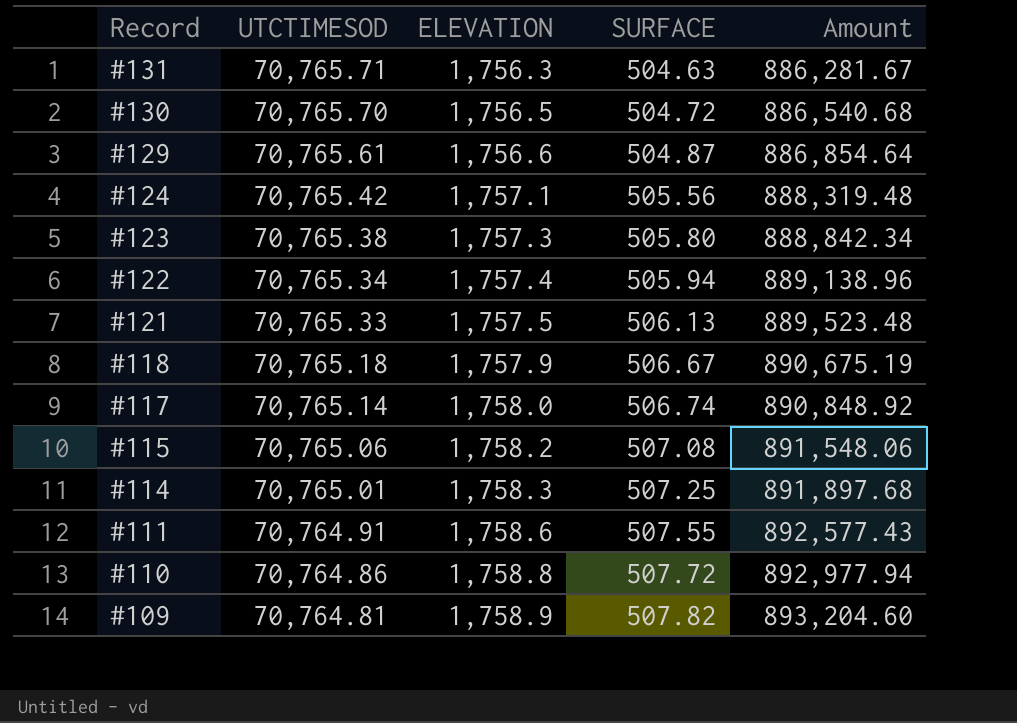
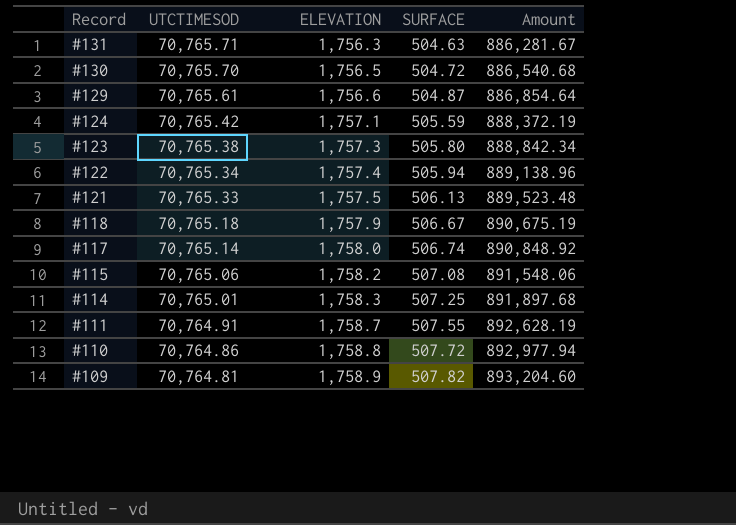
#124 | SURFACE: 505.56 -> 505.59
#124 | Amount: 888,319.48 -> 888,372.19
#111 | ELEVATION: 1,758.6 -> 1,758.7
#111 | Amount: 892,577.43 -> 892,628.19

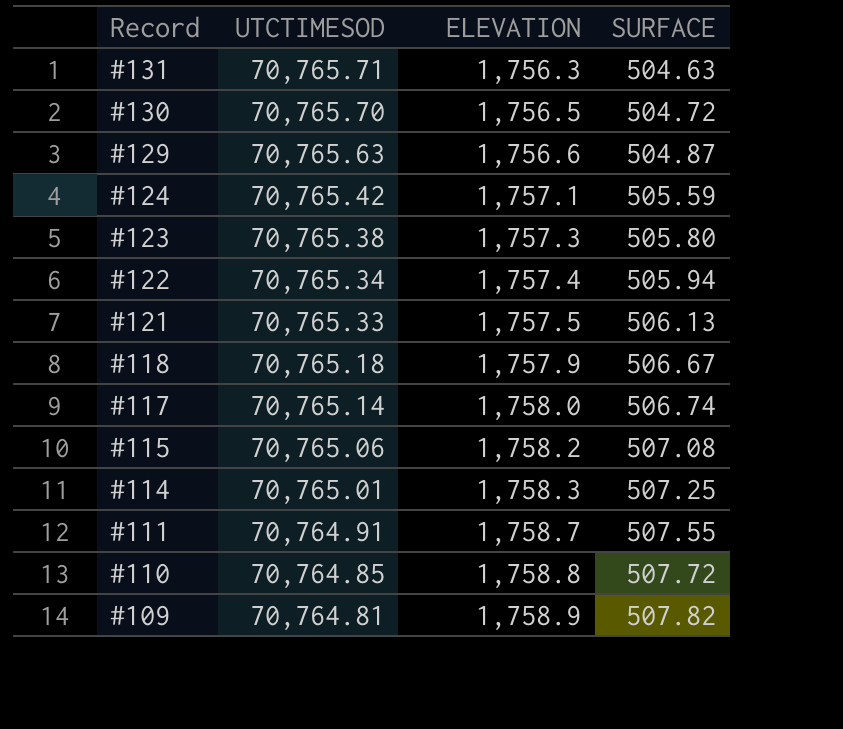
column Amount | formula: [ELEVATION] * [SURFACE] -> none
#129 | UTCTIMESOD: 70,765.61 -> 70,765.63
#110 | UTCTIMESOD: 70,764.86 -> 70,764.85

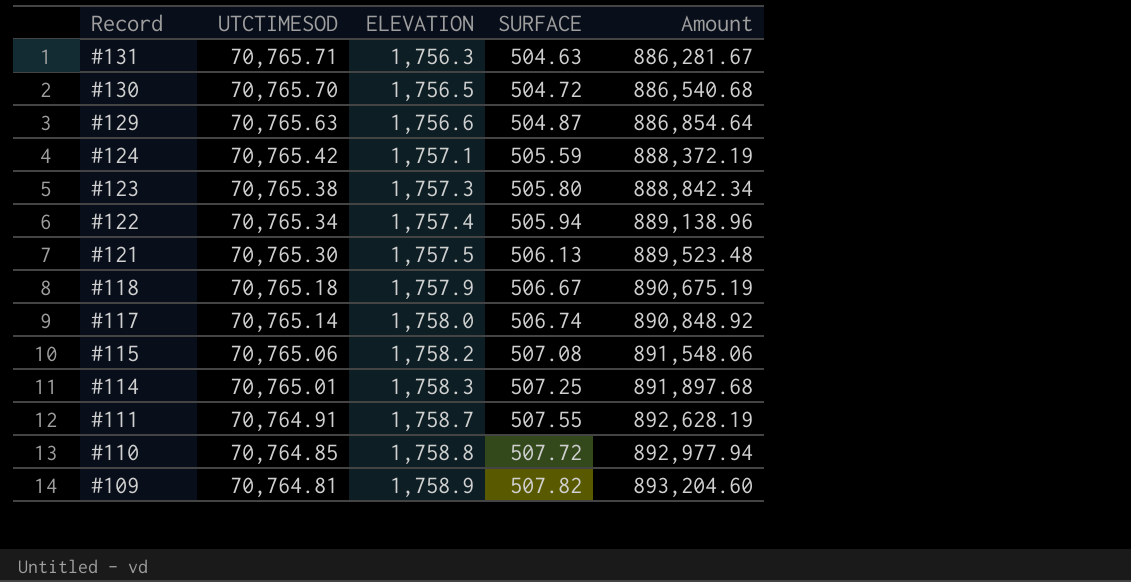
column Amount | formula: none -> [ELEVATION] * [SURFACE]
#121 | UTCTIMESOD: 70,765.33 -> 70,765.30

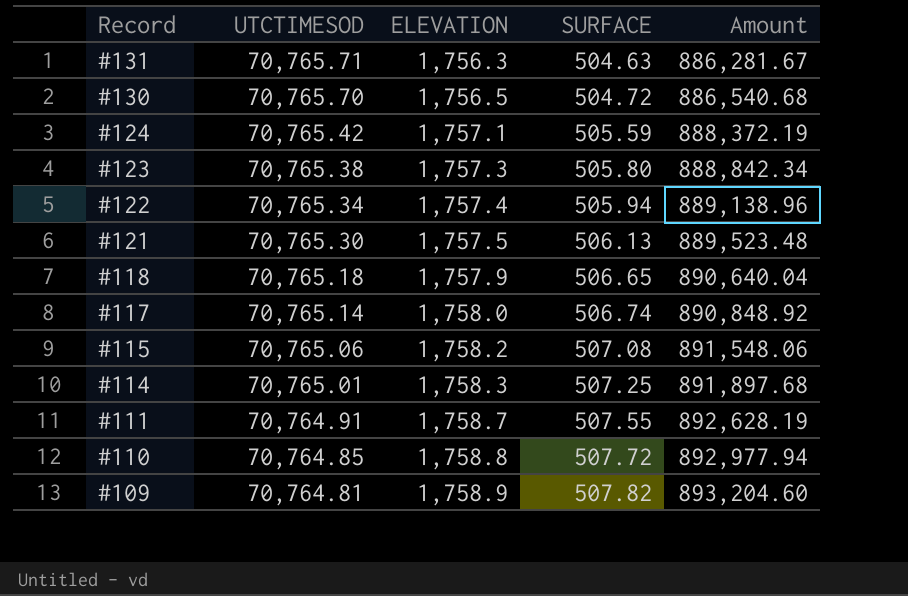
row #129: 70,765.63 | 1,756.6 | 504.87 | 886,854.64 -> none
#118 | SURFACE: 506.67 -> 506.65
#118 | Amount: 890,675.19 -> 890,640.04

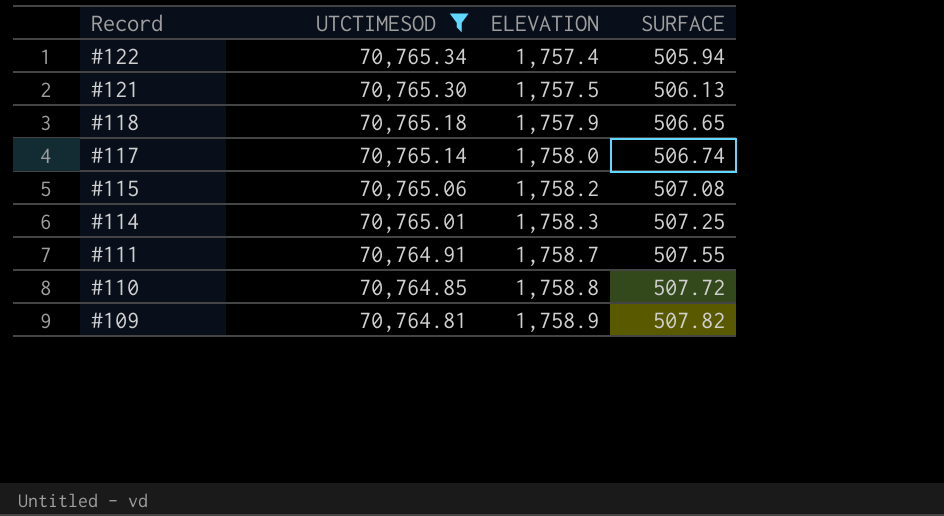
filter: none -> UTCTIMESOD <= 70,765.34
column Amount | formula: [ELEVATION] * [SURFACE] -> none

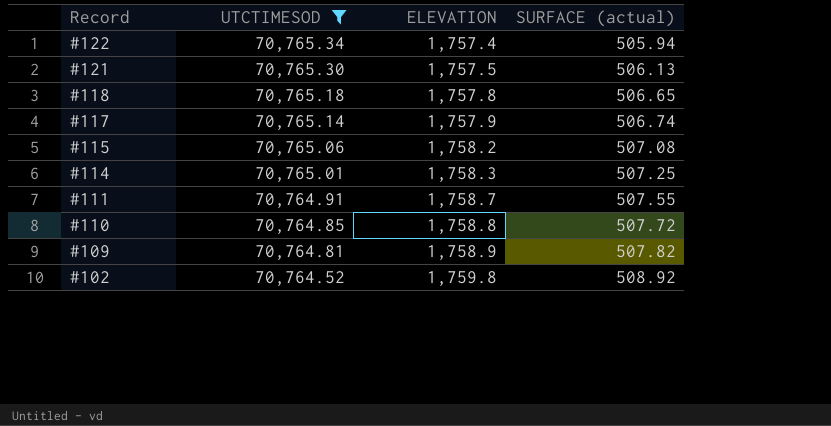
column name: SURFACE -> SURFACE (actual)
#118 | ELEVATION: 1,757.9 -> 1,757.8
#117 | ELEVATION: 1,758.0 -> 1,757.9
row #102: none -> 70,764.52 | 1,759.8 | 508.92

